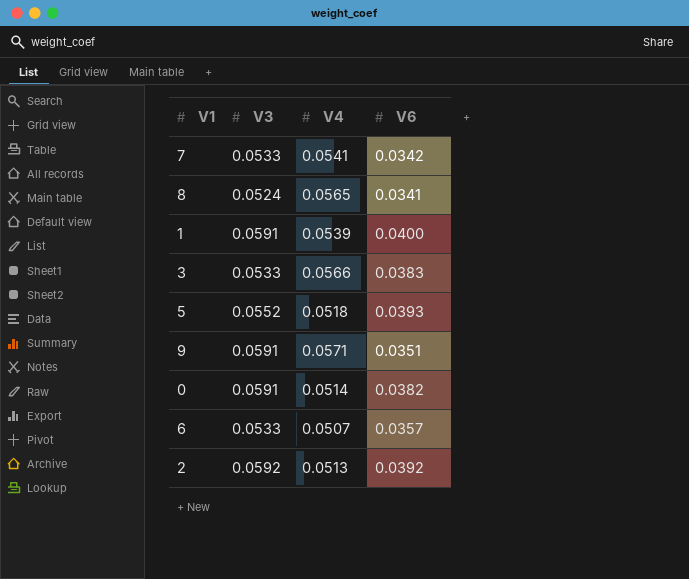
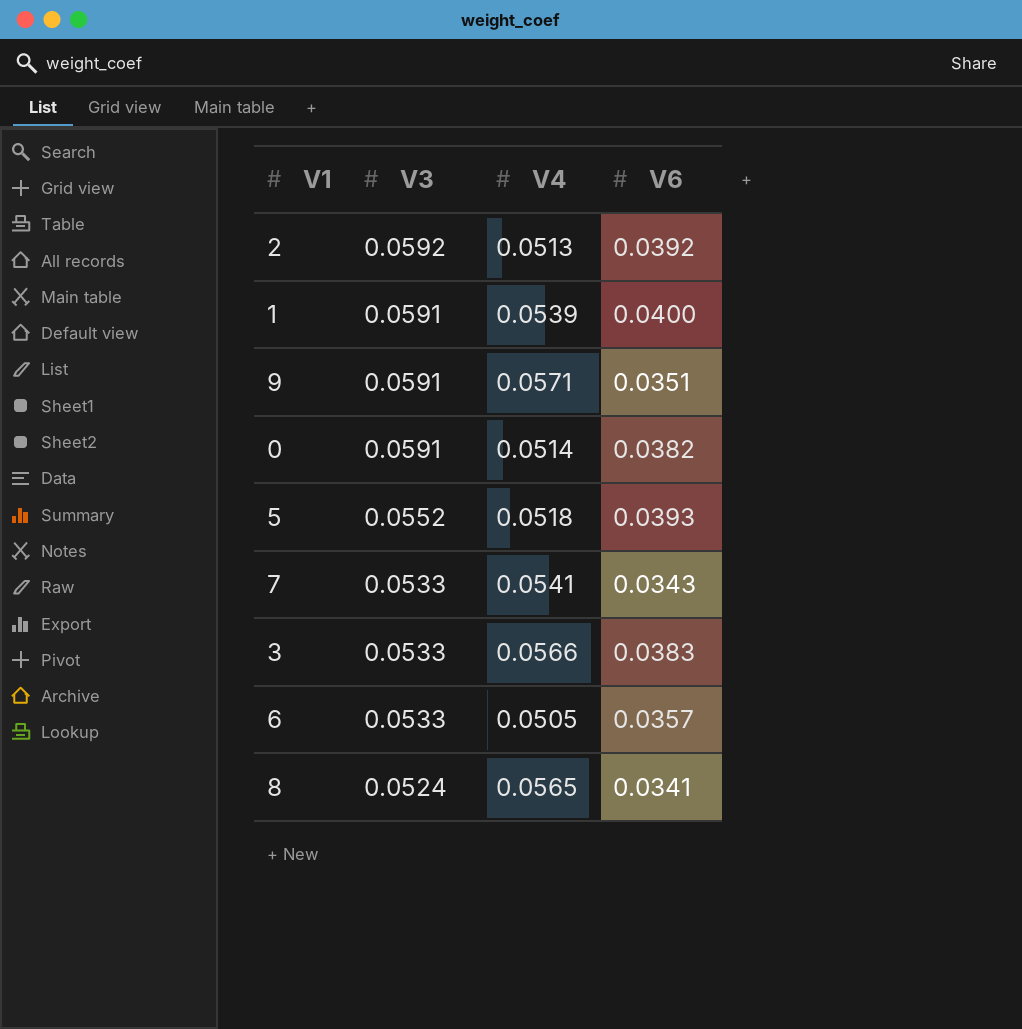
row order: none -> V3 descending
7 | V6: 0.0342 -> 0.0343
6 | V4: 0.0507 -> 0.0505

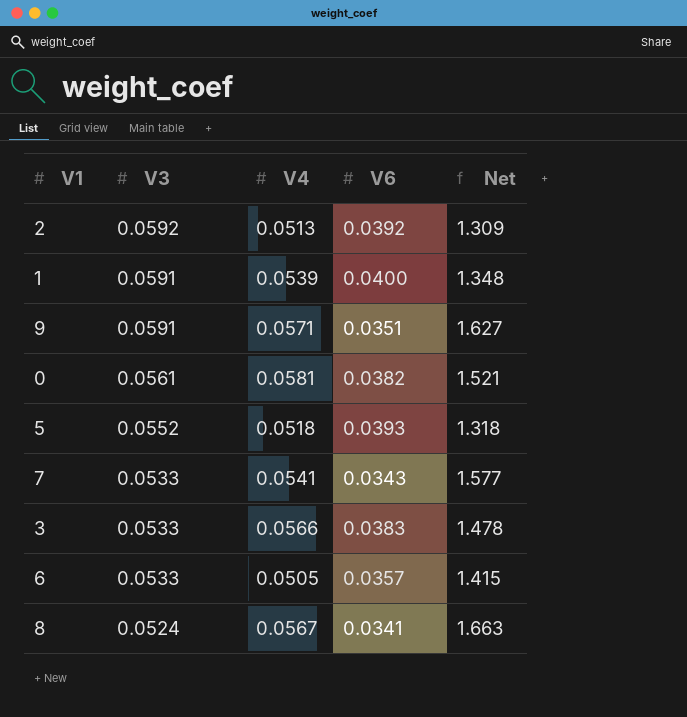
column Net | formula: none -> [V4] / [V6]
0 | V3: 0.0591 -> 0.0561
0 | V4: 0.0514 -> 0.0581
8 | V4: 0.0565 -> 0.0567

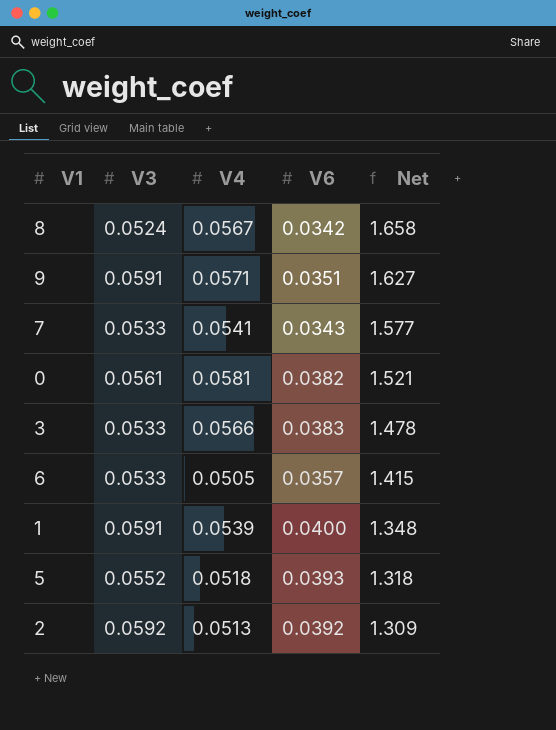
row order: V3 descending -> Net descending
8 | V6: 0.0341 -> 0.0342
8 | Net: 1.663 -> 1.658

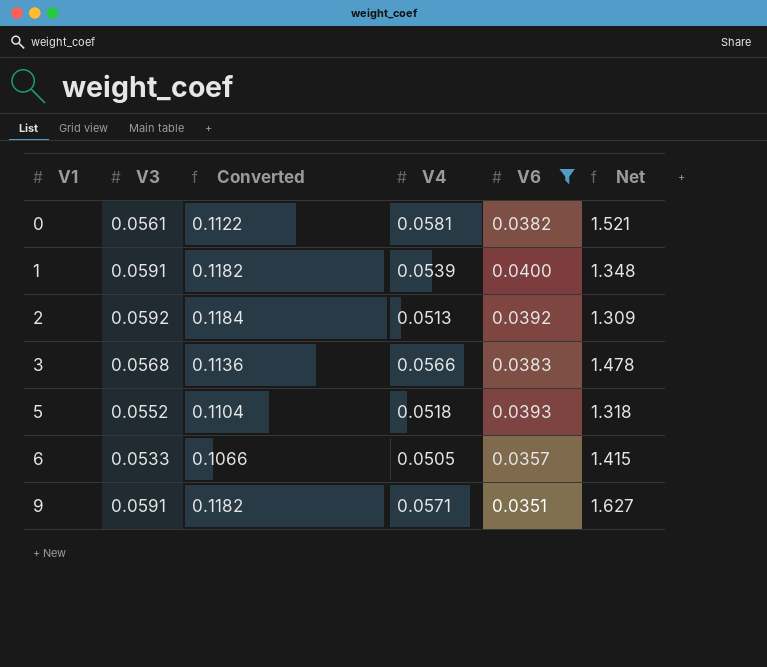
filter: none -> V6 >= 0.0351
row order: Net descending -> V1 ascending
column Converted | formula: none -> [V3] * 2
3 | V3: 0.0533 -> 0.0568

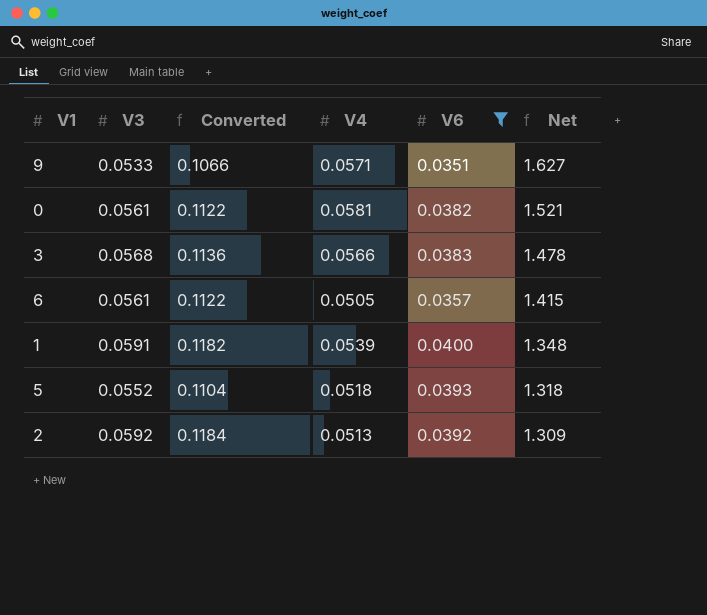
row order: V1 ascending -> Net descending
9 | V3: 0.0591 -> 0.0533
9 | Converted: 0.1182 -> 0.1066
6 | V3: 0.0533 -> 0.0561
6 | Converted: 0.1066 -> 0.1122

